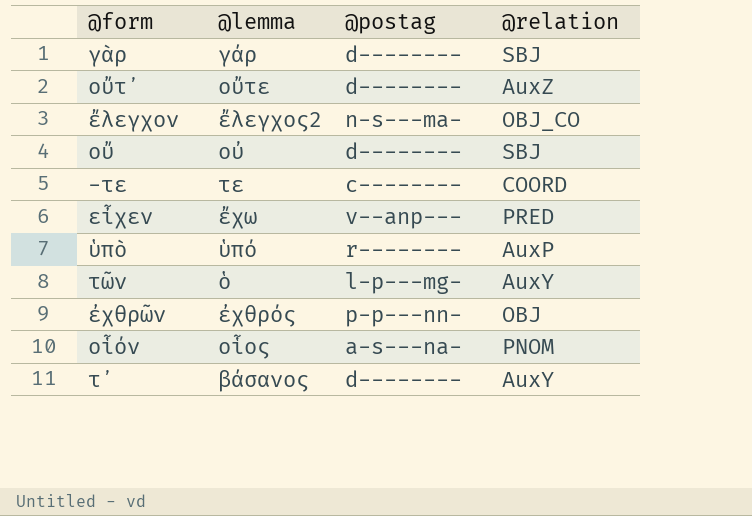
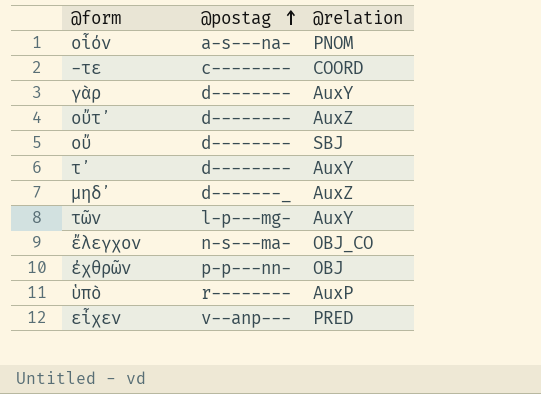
row order: none -> @postag ascending
column @lemma | position: 2 -> none
γὰρ | @relation: SBJ -> AuxY
row μηδʼ: none -> d-------_ | AuxZ

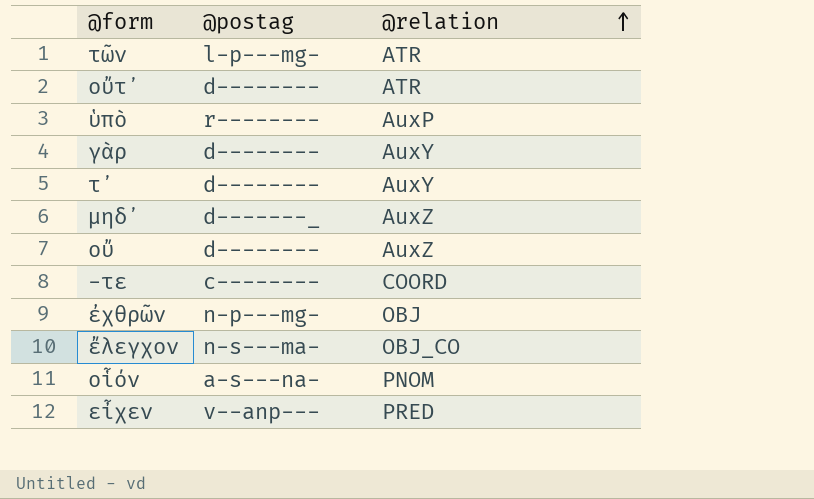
row order: @postag ascending -> @relation ascending
τῶν | @relation: AuxY -> ATR
οὔτʼ | @relation: AuxZ -> ATR
οὔ | @relation: SBJ -> AuxZ
ἐχθρῶν | @postag: p-p---nn- -> n-p---mg-

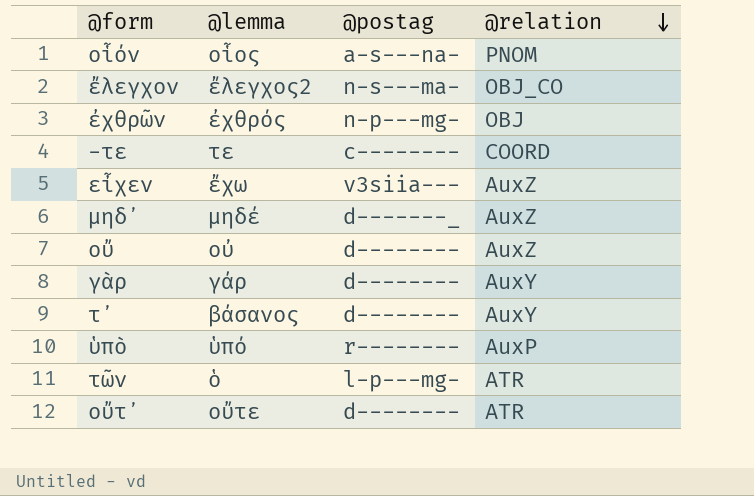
row order: @relation ascending -> @relation descending
column @lemma | position: none -> 2
εἶχεν | @postag: v--anp--- -> v3siia---
εἶχεν | @relation: PRED -> AuxZ

